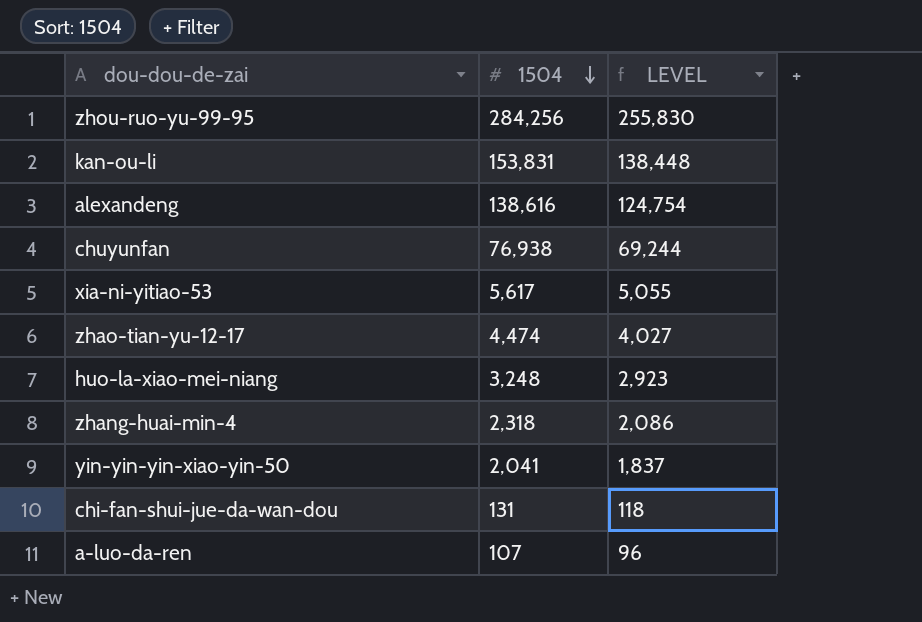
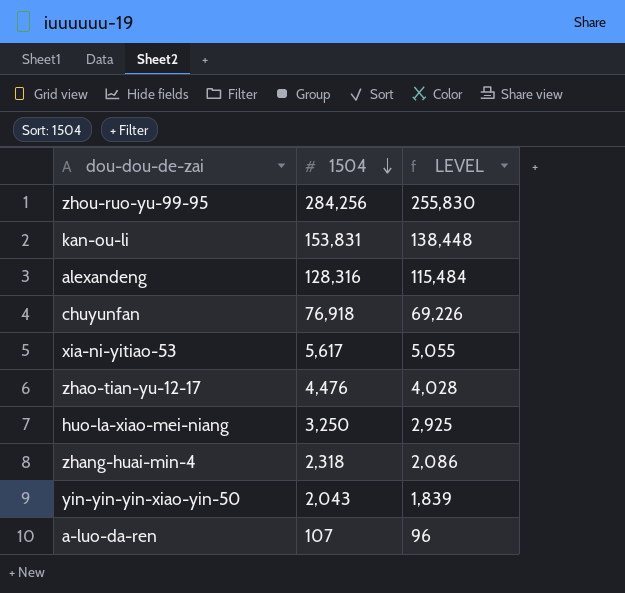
row chi-fan-shui-jue-da-wan-dou: 131 | 118 -> none
alexandeng | 1504: 138,616 -> 128,316
alexandeng | LEVEL: 124,754 -> 115,484
chuyunfan | 1504: 76,938 -> 76,918
chuyunfan | LEVEL: 69,244 -> 69,226
zhao-tian-yu-12-17 | 1504: 4,474 -> 4,476
zhao-tian-yu-12-17 | LEVEL: 4,027 -> 4,028
huo-la-xiao-mei-niang | 1504: 3,248 -> 3,250
huo-la-xiao-mei-niang | LEVEL: 2,923 -> 2,925
yin-yin-yin-xiao-yin-50 | 1504: 2,041 -> 2,043
yin-yin-yin-xiao-yin-50 | LEVEL: 1,837 -> 1,839

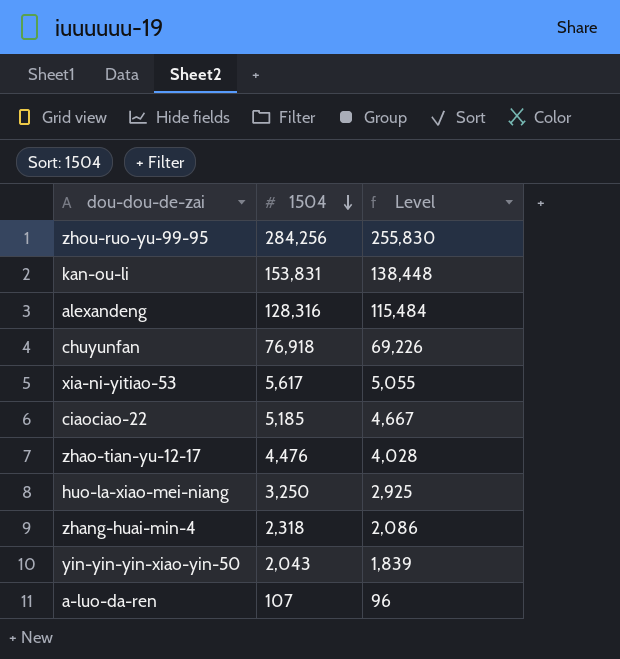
column name: LEVEL -> Level
row ciaociao-22: none -> 5,185 | 4,667

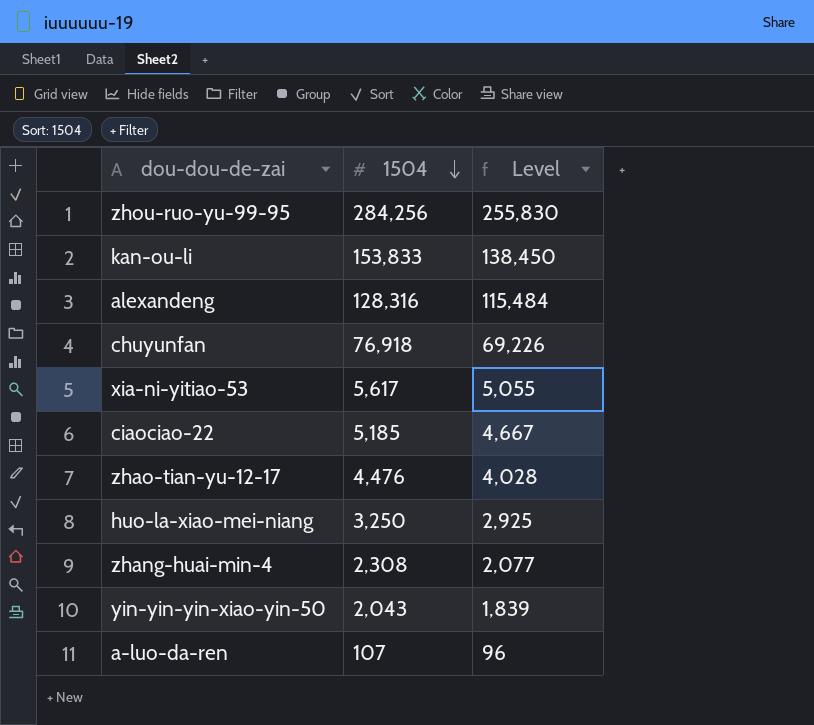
kan-ou-li | 1504: 153,831 -> 153,833
kan-ou-li | Level: 138,448 -> 138,450
zhang-huai-min-4 | 1504: 2,318 -> 2,308
zhang-huai-min-4 | Level: 2,086 -> 2,077

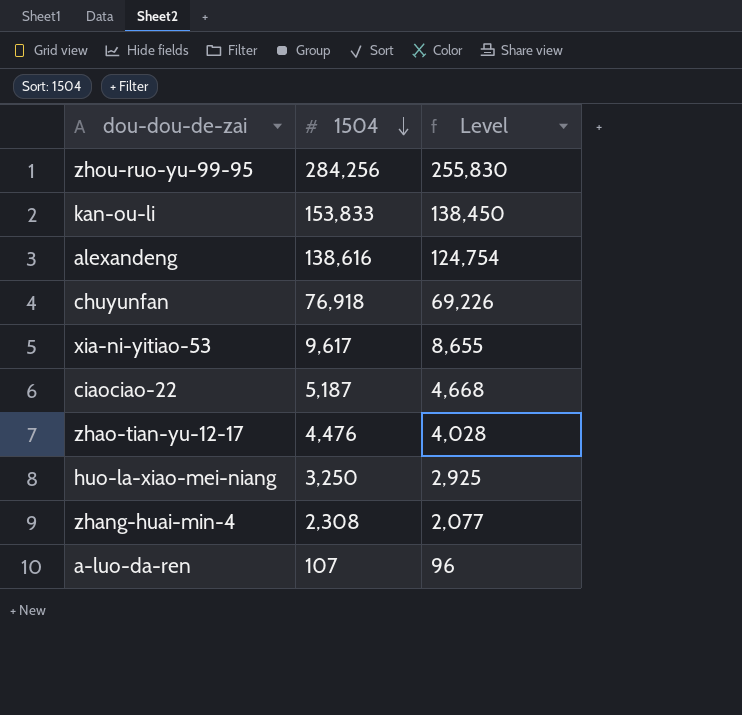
row yin-yin-yin-xiao-yin-50: 2,043 | 1,839 -> none
alexandeng | 1504: 128,316 -> 138,616
alexandeng | Level: 115,484 -> 124,754
xia-ni-yitiao-53 | 1504: 5,617 -> 9,617
xia-ni-yitiao-53 | Level: 5,055 -> 8,655
ciaociao-22 | 1504: 5,185 -> 5,187
ciaociao-22 | Level: 4,667 -> 4,668

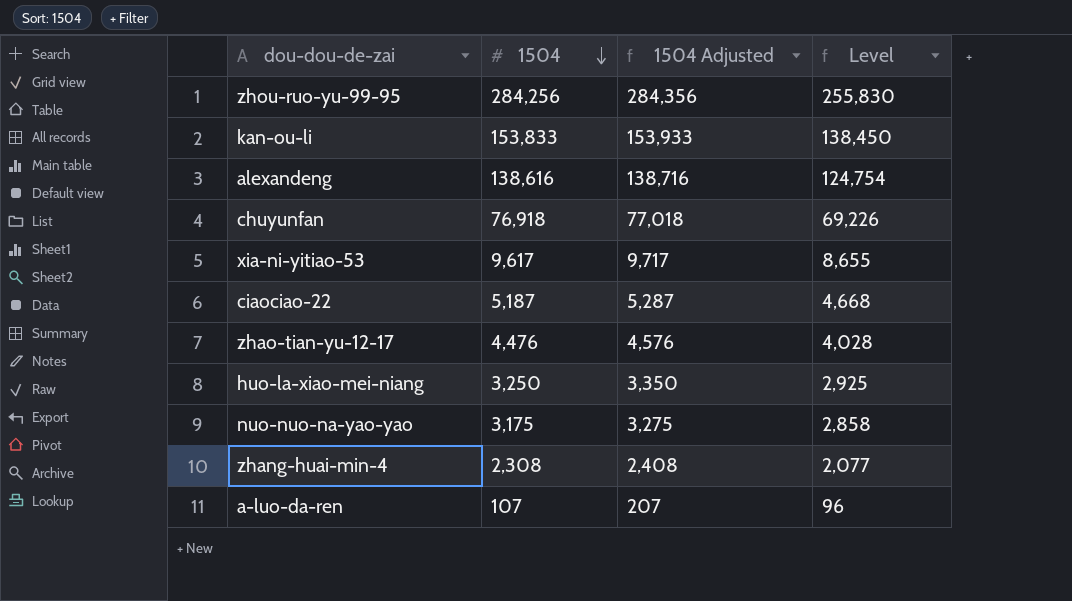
column 1504 Adjusted | formula: none -> [1504] + 100
row nuo-nuo-na-yao-yao: none -> 3,175 | 3,275 | 2,858

